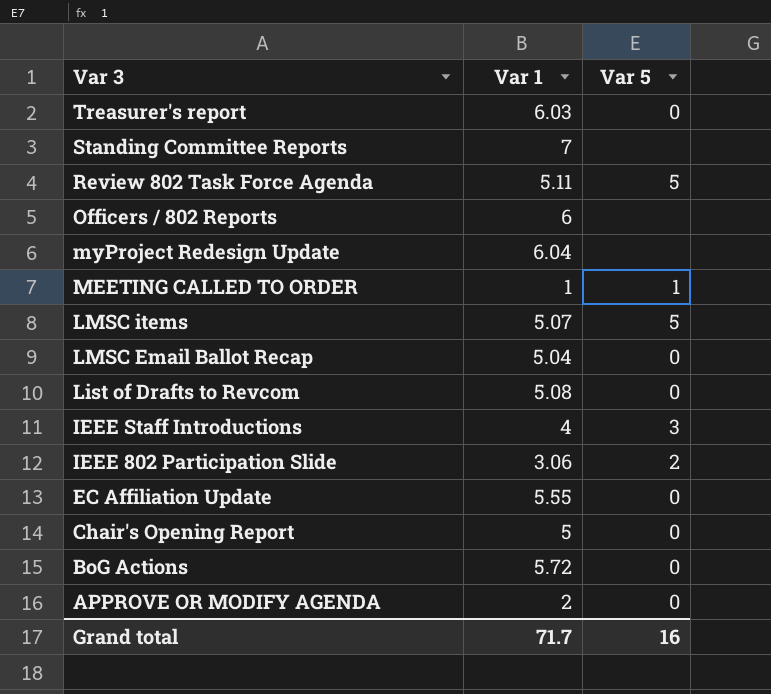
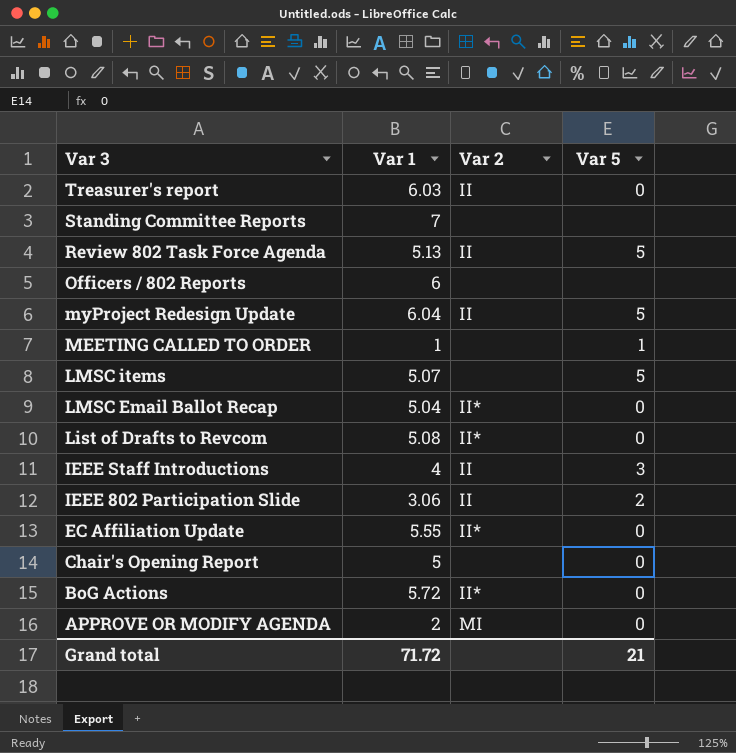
column Var 2 | position: none -> 3
Review 802 Task Force Agenda | Var 1: 5.11 -> 5.13
myProject Redesign Update | Var 5: none -> 5
Grand total | Var 1: 71.7 -> 71.72
Grand total | Var 5: 16 -> 21

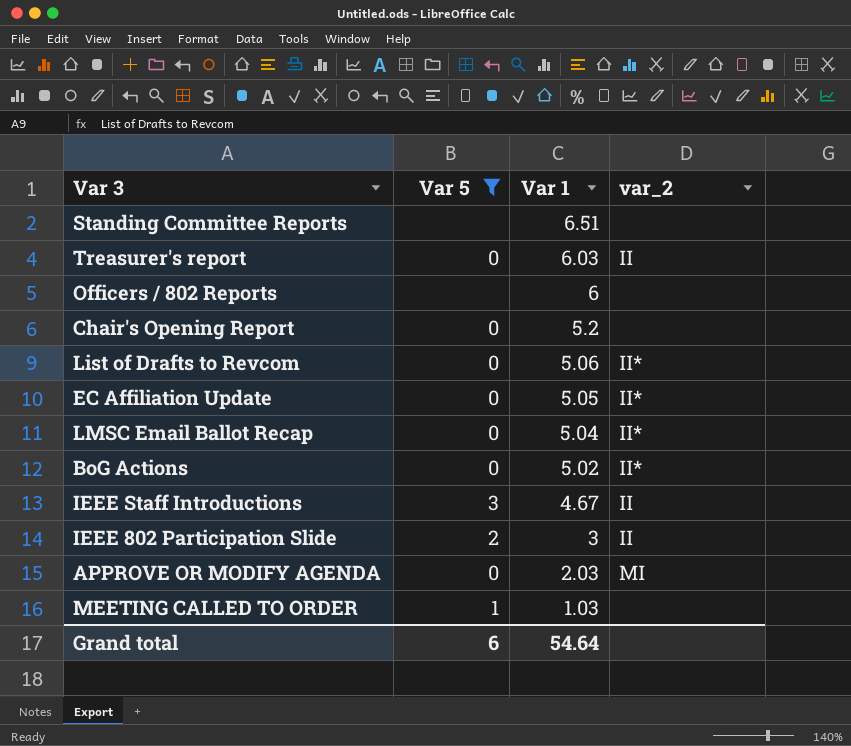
filter: none -> Var 5 != 5
row order: Var 3 descending -> Var 1 descending
column Var 5 | position: 4 -> 2
column name: Var 2 -> var_2
Standing Committee Reports | Var 1: 7 -> 6.51
Chair's Opening Report | Var 1: 5 -> 5.2
List of Drafts to Revcom | Var 1: 5.08 -> 5.06
EC Affiliation Update | Var 1: 5.55 -> 5.05
BoG Actions | Var 1: 5.72 -> 5.02
IEEE Staff Introductions | Var 1: 4 -> 4.67
IEEE 802 Participation Slide | Var 1: 3.06 -> 3
APPROVE OR MODIFY AGENDA | Var 1: 2 -> 2.03
MEETING CALLED TO ORDER | Var 1: 1 -> 1.03
Grand total | Var 5: 21 -> 6
Grand total | Var 1: 71.72 -> 54.64

